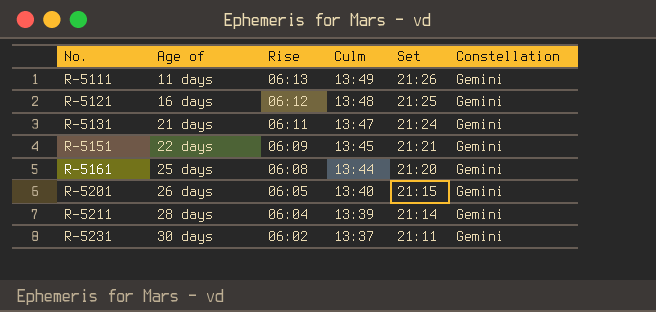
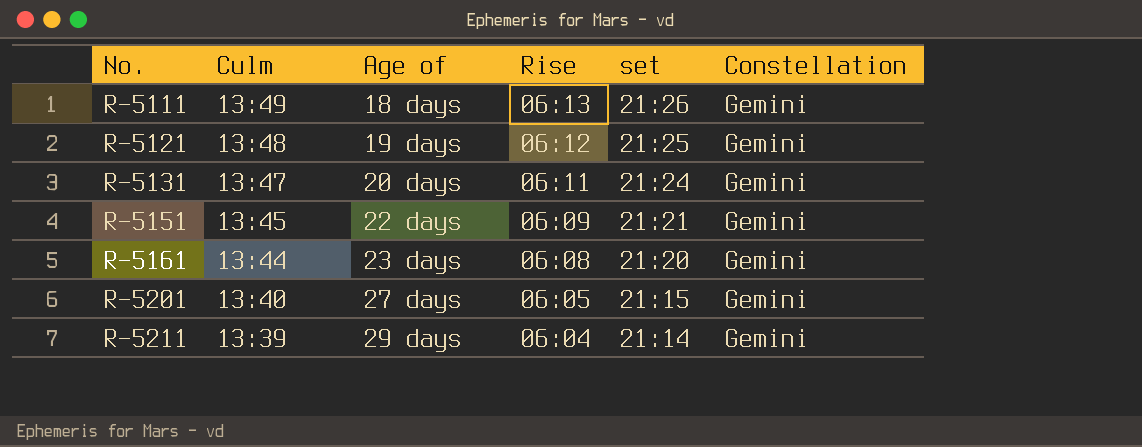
column Culm | position: 4 -> 2
column name: Set -> set
row R-5231: 30 days | 06:02 | 13:37 | 21:11 | Gemini -> none
R-5111 | Age of: 11 days -> 18 days
R-5121 | Age of: 16 days -> 19 days
R-5131 | Age of: 21 days -> 20 days
R-5161 | Age of: 25 days -> 23 days
R-5201 | Age of: 26 days -> 27 days
R-5211 | Age of: 28 days -> 29 days

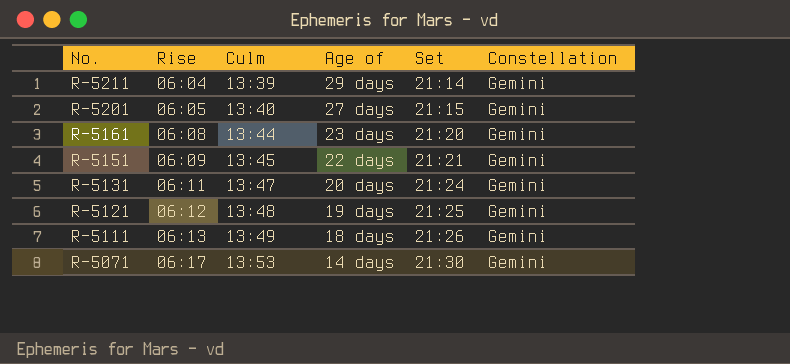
row order: No. ascending -> No. descending
column Rise | position: 4 -> 2
column name: set -> Set
row R-5071: none -> 06:17 | 13:53 | 14 days | 21:30 | Gemini

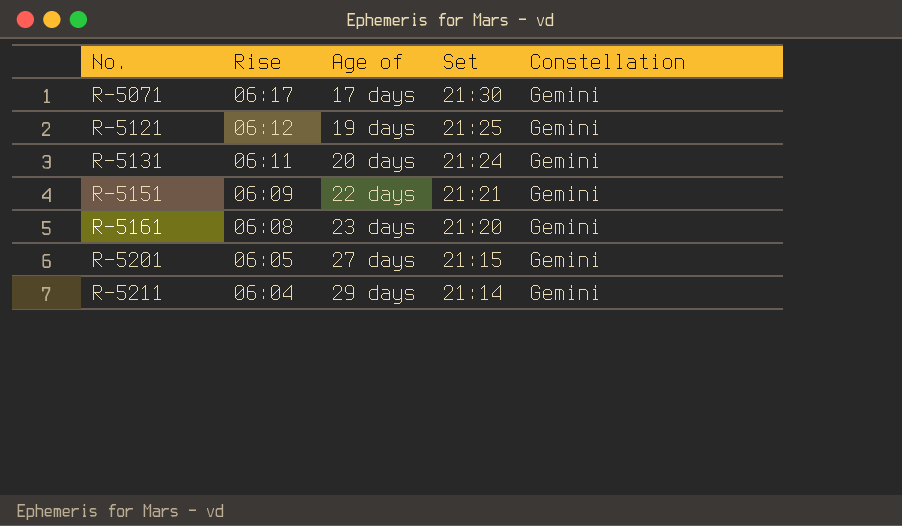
row order: No. descending -> No. ascending
column Culm | position: 3 -> none
row R-5111: 06:13 | 13:49 | 18 days | 21:26 | Gemini -> none
R-5071 | Age of: 14 days -> 17 days

